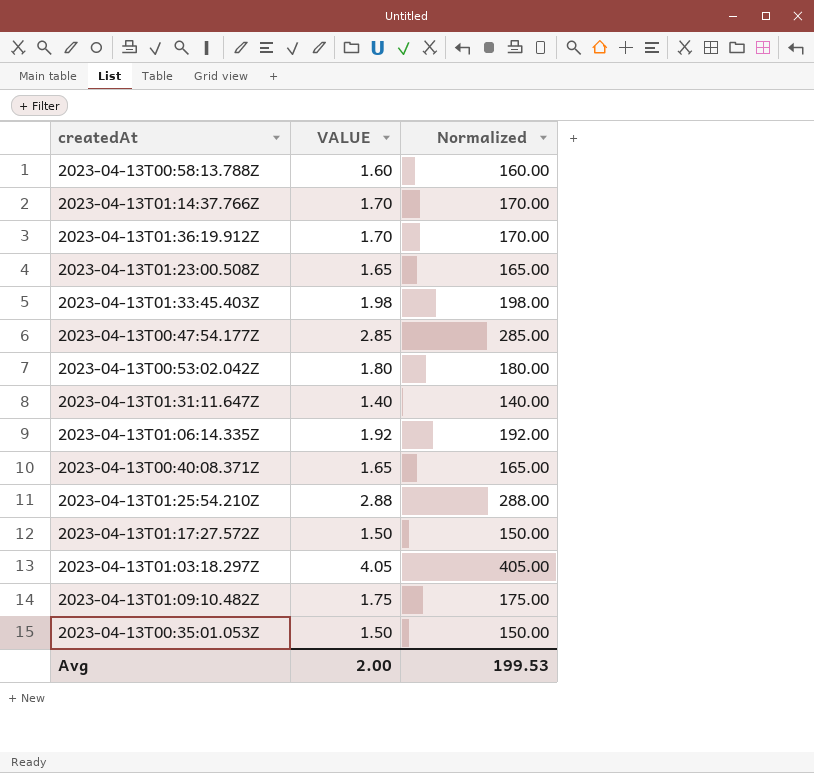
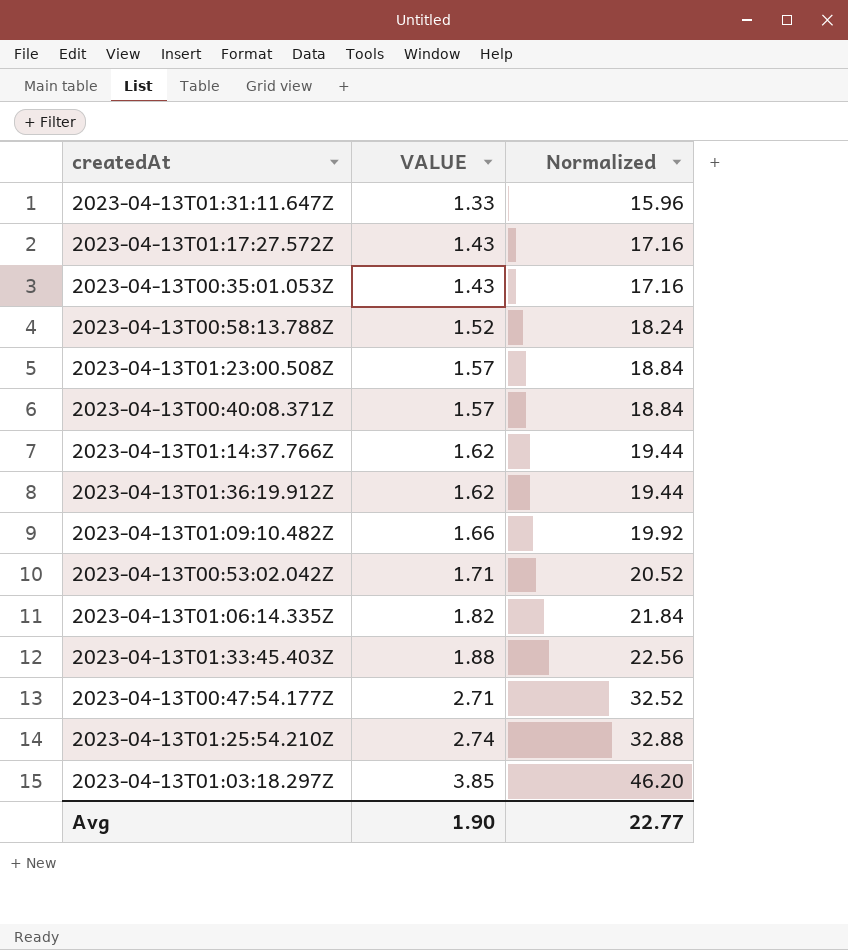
row order: none -> VALUE ascending
column Normalized | formula: [VALUE] * 100 -> [VALUE] * 12
2023-04-13T01:31:11.647Z | VALUE: 1.40 -> 1.33
2023-04-13T01:17:27.572Z | VALUE: 1.50 -> 1.43
2023-04-13T00:35:01.053Z | VALUE: 1.50 -> 1.43
2023-04-13T00:58:13.788Z | VALUE: 1.60 -> 1.52
2023-04-13T01:23:00.508Z | VALUE: 1.65 -> 1.57
2023-04-13T00:40:08.371Z | VALUE: 1.65 -> 1.57
2023-04-13T01:14:37.766Z | VALUE: 1.70 -> 1.62
2023-04-13T01:36:19.912Z | VALUE: 1.70 -> 1.62
2023-04-13T01:09:10.482Z | VALUE: 1.75 -> 1.66
2023-04-13T00:53:02.042Z | VALUE: 1.80 -> 1.71
2023-04-13T01:06:14.335Z | VALUE: 1.92 -> 1.82
2023-04-13T01:33:45.403Z | VALUE: 1.98 -> 1.88
2023-04-13T00:47:54.177Z | VALUE: 2.85 -> 2.71
2023-04-13T01:25:54.210Z | VALUE: 2.88 -> 2.74
2023-04-13T01:03:18.297Z | VALUE: 4.05 -> 3.85
Avg | VALUE: 2.00 -> 1.90
Avg | Normalized: 199.53 -> 22.77

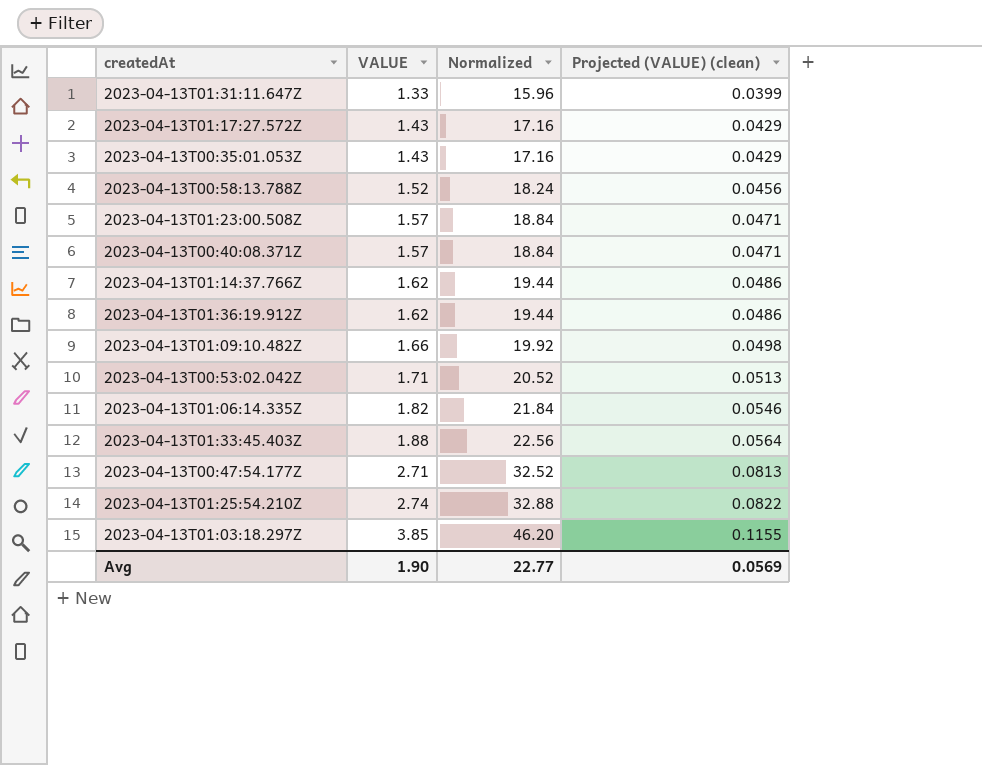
column Projected (VALUE) (clean) | formula: none -> [VALUE] * 0.03

